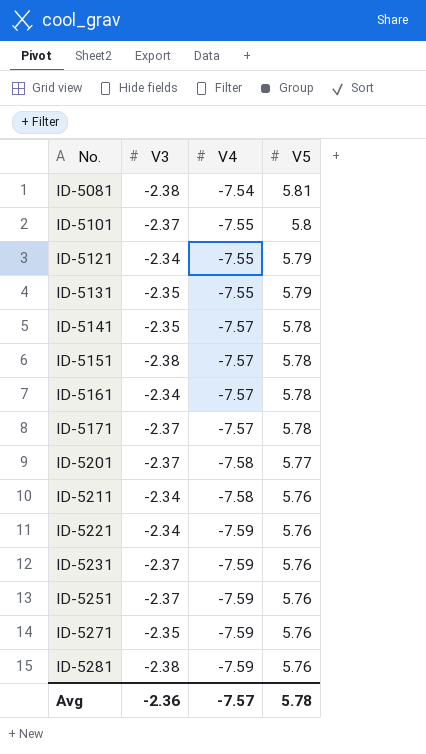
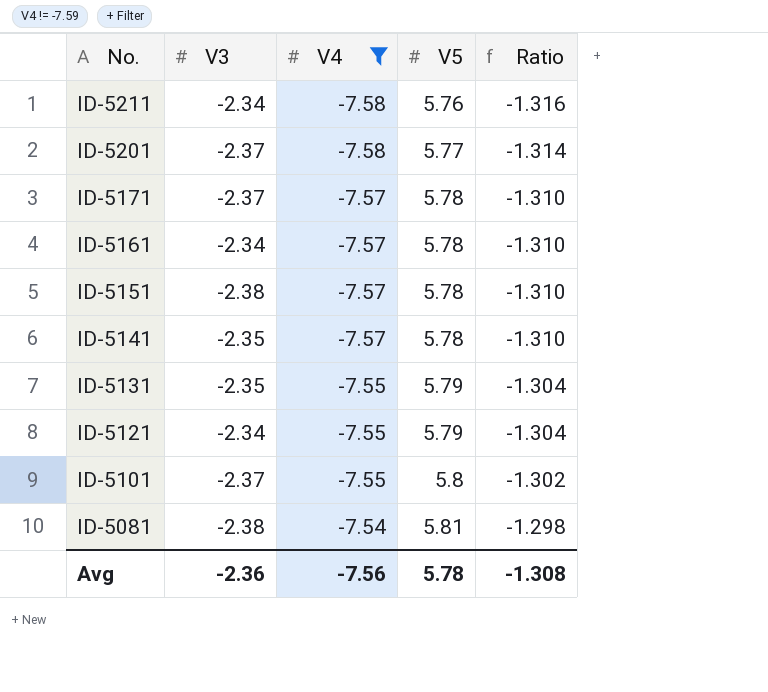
filter: none -> V4 != -7.59
row order: No. ascending -> No. descending
column Ratio | formula: none -> [V4] / [V5]
Avg | V4: -7.57 -> -7.56

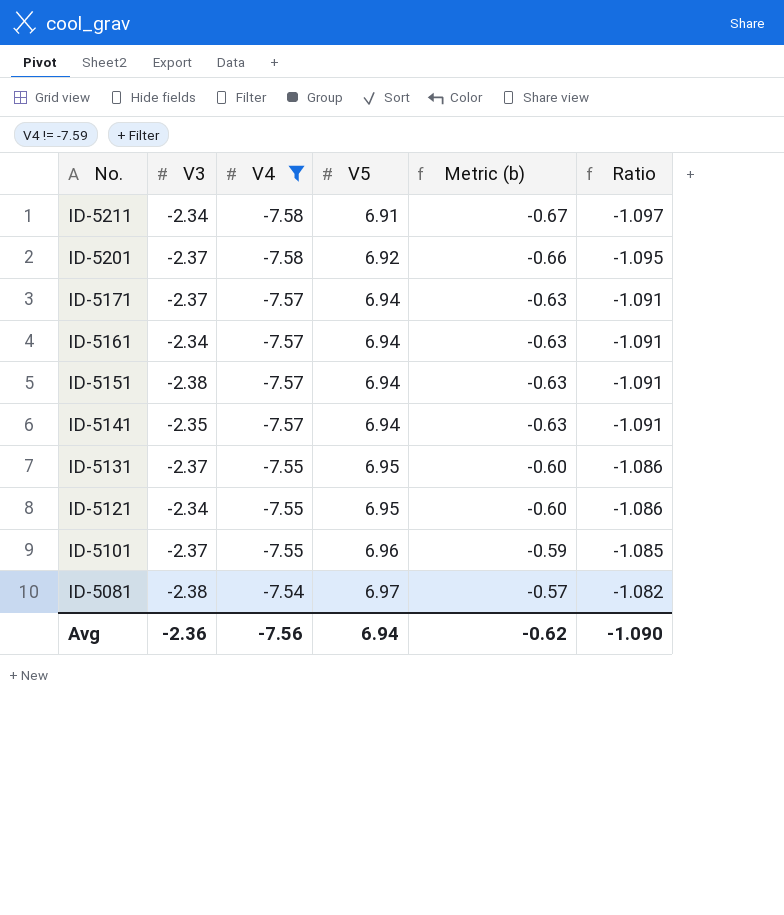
column Metric (b) | formula: none -> [V4] + [V5]
ID-5211 | V5: 5.76 -> 6.91
ID-5211 | Ratio: -1.316 -> -1.097
ID-5201 | V5: 5.77 -> 6.92
ID-5201 | Ratio: -1.314 -> -1.095
ID-5171 | V5: 5.78 -> 6.94
ID-5171 | Ratio: -1.310 -> -1.091
ID-5161 | V5: 5.78 -> 6.94
ID-5161 | Ratio: -1.310 -> -1.091
ID-5151 | V5: 5.78 -> 6.94
ID-5151 | Ratio: -1.310 -> -1.091
ID-5141 | V5: 5.78 -> 6.94
ID-5141 | Ratio: -1.310 -> -1.091
ID-5131 | V3: -2.35 -> -2.37
ID-5131 | V5: 5.79 -> 6.95
ID-5131 | Ratio: -1.304 -> -1.086
ID-5121 | V5: 5.79 -> 6.95
ID-5121 | Ratio: -1.304 -> -1.086
ID-5101 | V5: 5.8 -> 6.96
ID-5101 | Ratio: -1.302 -> -1.085
ID-5081 | V5: 5.81 -> 6.97
ID-5081 | Ratio: -1.298 -> -1.082
Avg | V5: 5.78 -> 6.94
Avg | Ratio: -1.308 -> -1.090

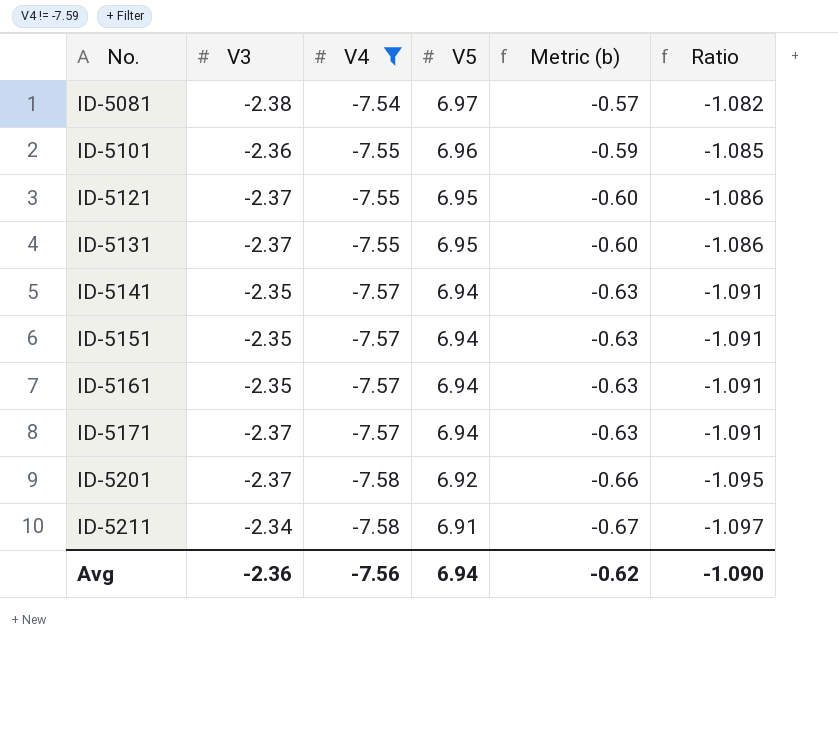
row order: No. descending -> No. ascending
ID-5101 | V3: -2.37 -> -2.36
ID-5121 | V3: -2.34 -> -2.37
ID-5151 | V3: -2.38 -> -2.35
ID-5161 | V3: -2.34 -> -2.35

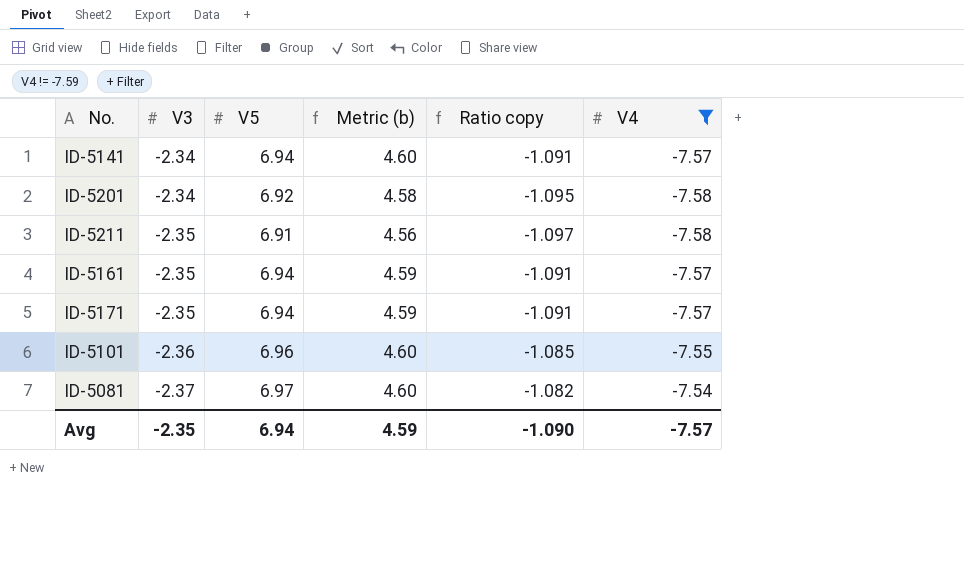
row order: No. ascending -> V3 descending
column Metric (b) | formula: [V4] + [V5] -> [V3] + [V5]
column name: Ratio -> Ratio copy
column V4 | position: 3 -> 6
row ID-5121: -2.37 | -7.55 | 6.95 | -0.60 | -1.086 -> none
row ID-5131: -2.37 | -7.55 | 6.95 | -0.60 | -1.086 -> none
row ID-5151: -2.35 | -7.57 | 6.94 | -0.63 | -1.091 -> none
ID-5141 | V3: -2.35 -> -2.34
ID-5201 | V3: -2.37 -> -2.34
ID-5211 | V3: -2.34 -> -2.35
ID-5171 | V3: -2.37 -> -2.35
ID-5081 | V3: -2.38 -> -2.37
Avg | V3: -2.36 -> -2.35
Avg | Metric (b): -0.62 -> 4.59
Avg | V4: -7.56 -> -7.57

